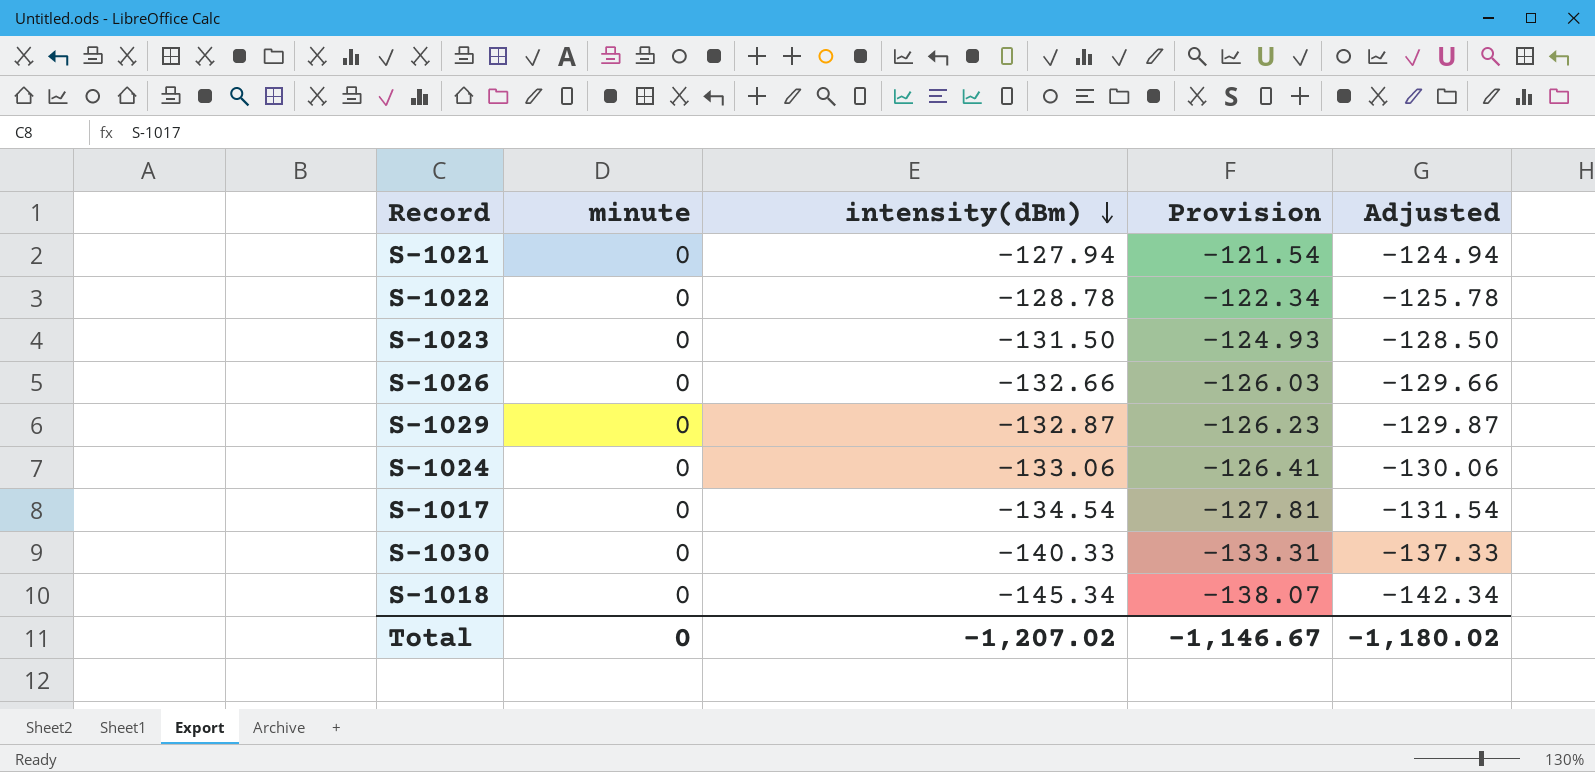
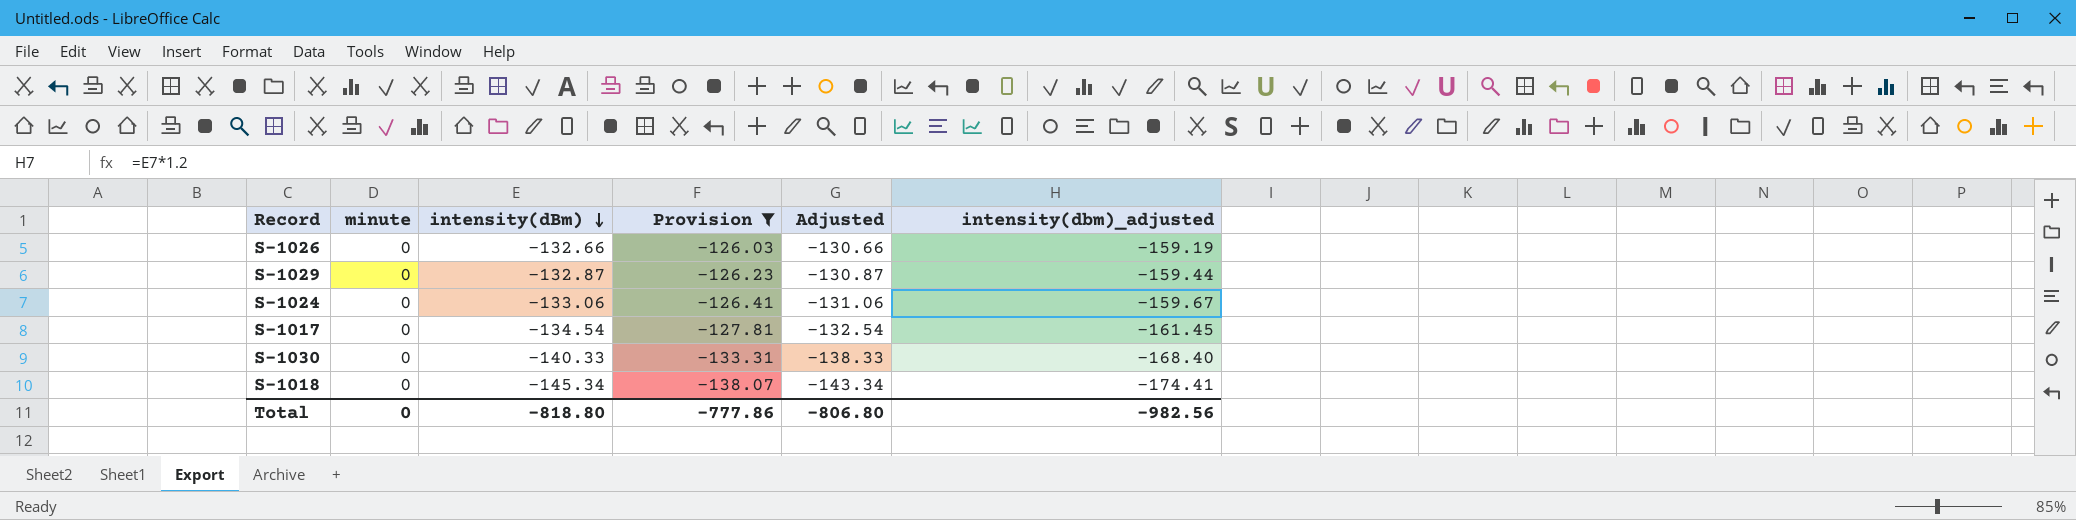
filter: none -> Provision <= -126.03
column Adjusted | formula: [intensity(dBm)] + 3 -> [intensity(dBm)] + 2
column intensity(dbm)_adjusted | formula: none -> [intensity(dBm)] * 1.2
Total | intensity(dBm): -1,207.02 -> -818.80
Total | Provision: -1,146.67 -> -777.86
Total | Adjusted: -1,180.02 -> -806.80

